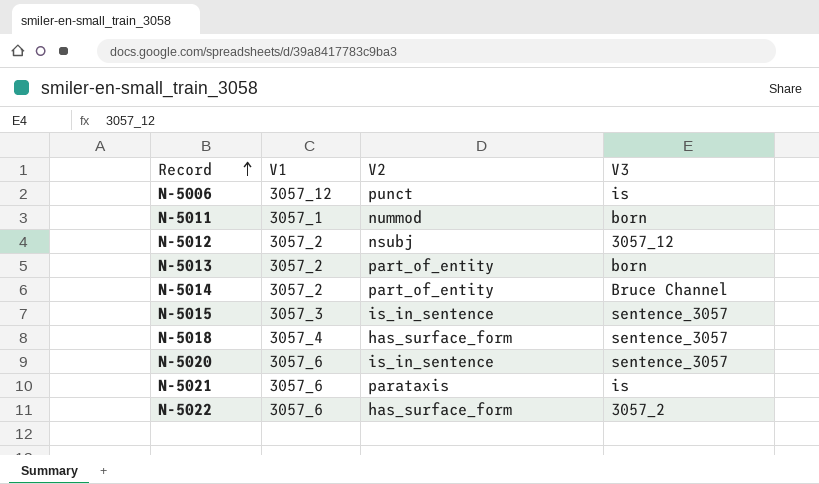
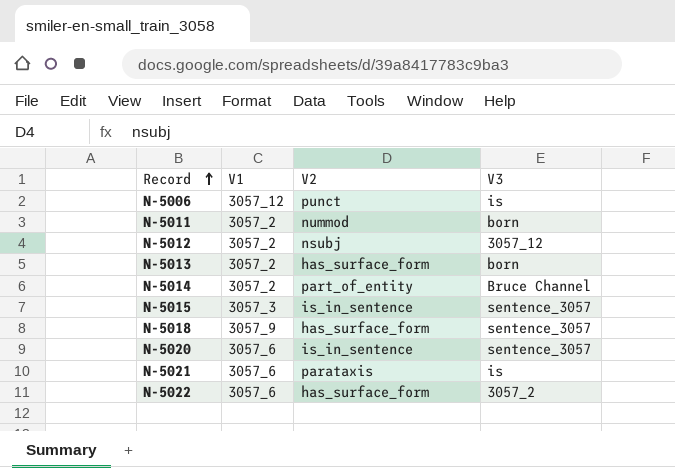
N-5011 | V1: 3057_1 -> 3057_2
N-5013 | V2: part_of_entity -> has_surface_form
N-5018 | V1: 3057_4 -> 3057_9

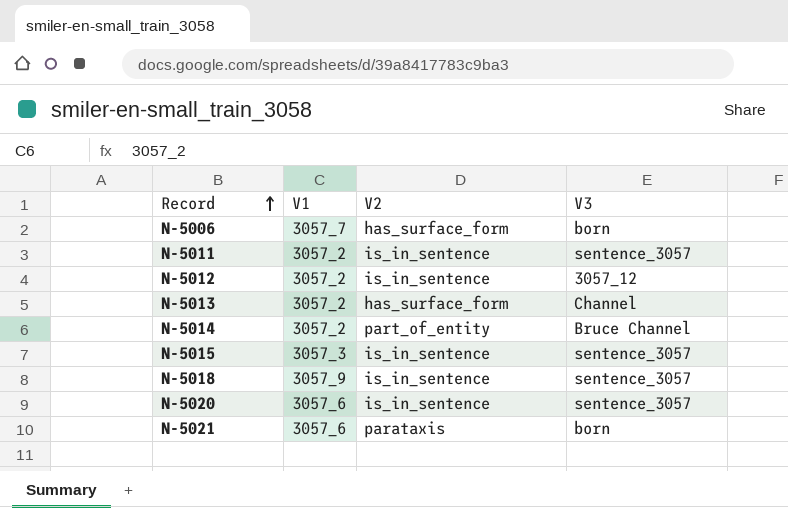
row N-5022: 3057_6 | has_surface_form | 3057_2 -> none
N-5006 | V1: 3057_12 -> 3057_7
N-5006 | V2: punct -> has_surface_form
N-5006 | V3: is -> born
N-5011 | V2: nummod -> is_in_sentence
N-5011 | V3: born -> sentence_3057
N-5012 | V2: nsubj -> is_in_sentence
N-5013 | V3: born -> Channel
N-5018 | V2: has_surface_form -> is_in_sentence
N-5021 | V3: is -> born

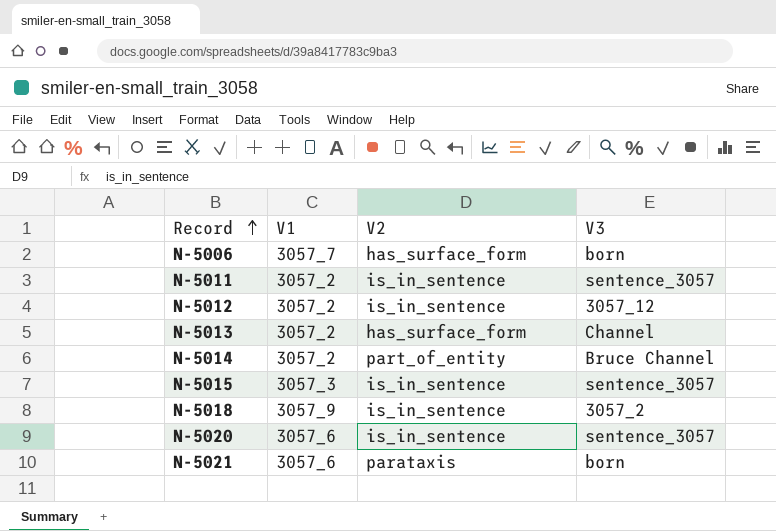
N-5018 | V3: sentence_3057 -> 3057_2

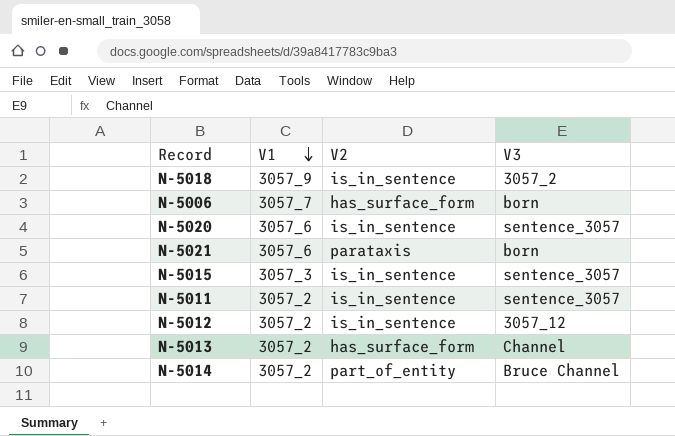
row order: Record ascending -> V1 descending

